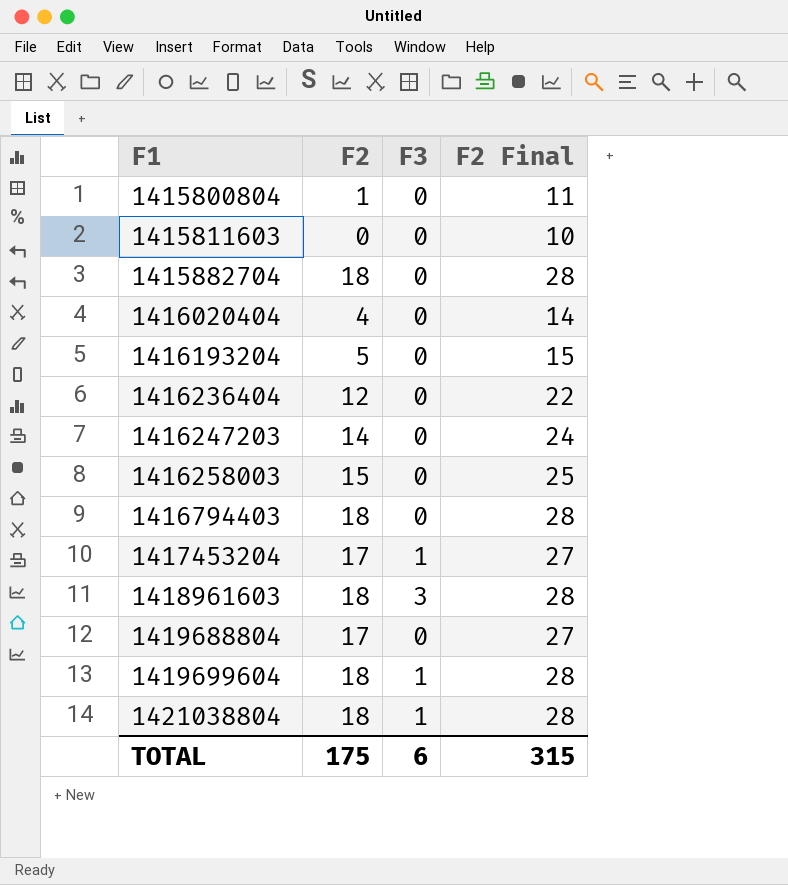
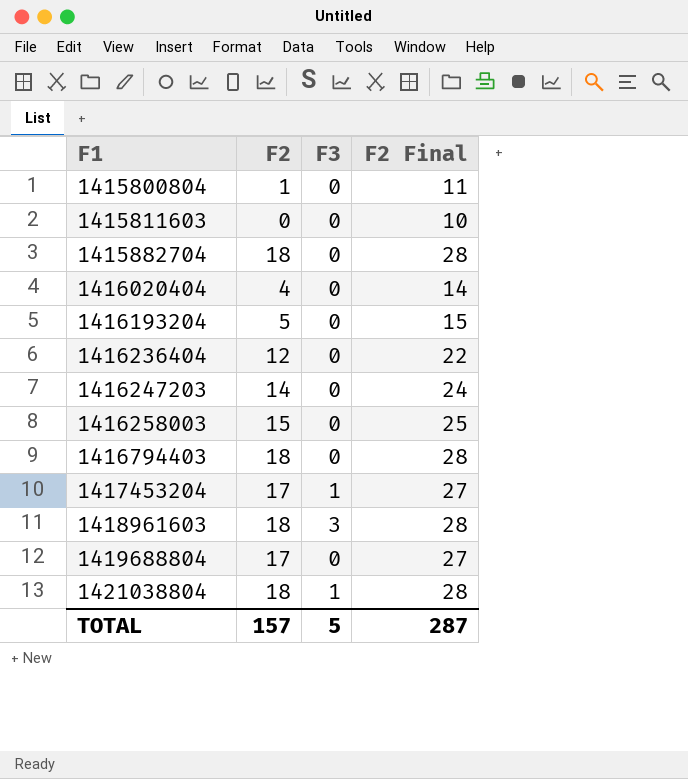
row 1419699604: 18 | 1 | 28 -> none
TOTAL | F2: 175 -> 157
TOTAL | F3: 6 -> 5
TOTAL | F2 Final: 315 -> 287

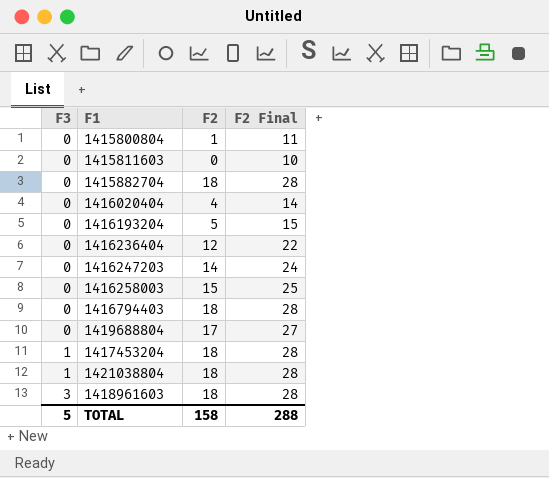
row order: F1 ascending -> F3 ascending
column F3 | position: 3 -> 1
1417453204 | F2: 17 -> 18
1417453204 | F2 Final: 27 -> 28
TOTAL | F2: 157 -> 158
TOTAL | F2 Final: 287 -> 288

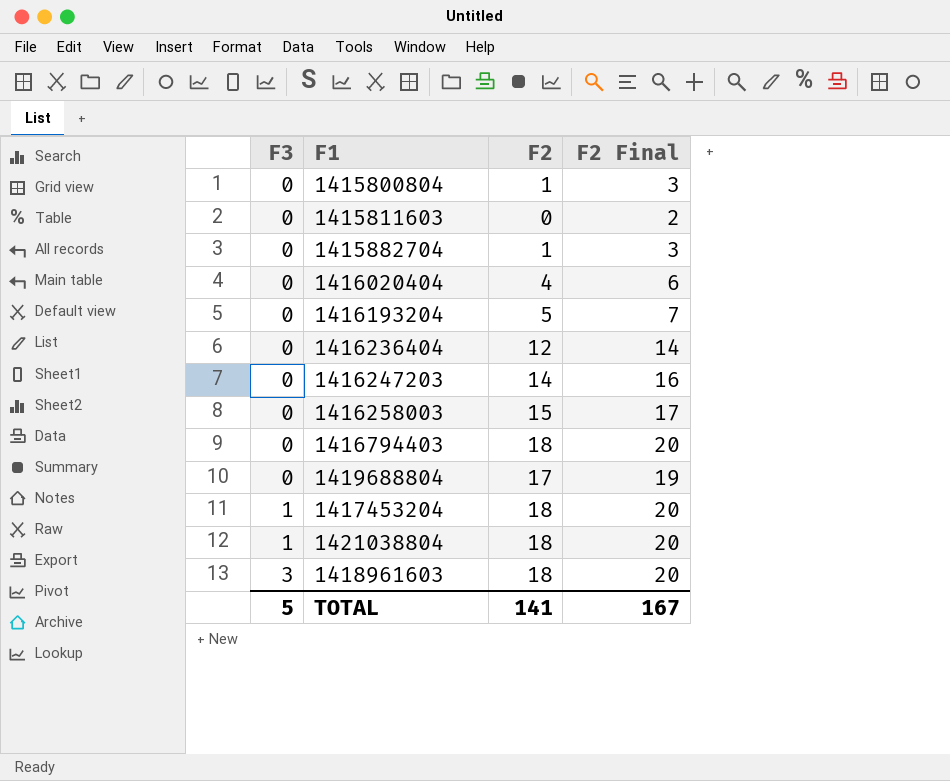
column F2 Final | formula: [F2] + 10 -> [F2] + 2
1415882704 | F2: 18 -> 1
TOTAL | F2: 158 -> 141
TOTAL | F2 Final: 288 -> 167

